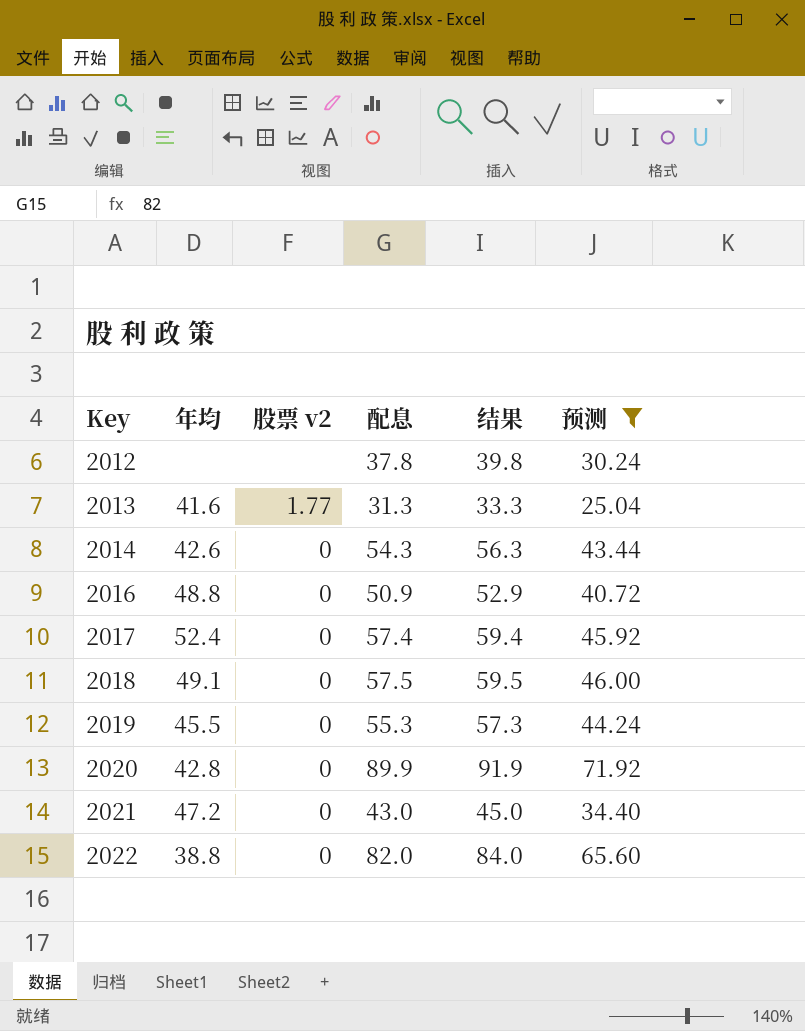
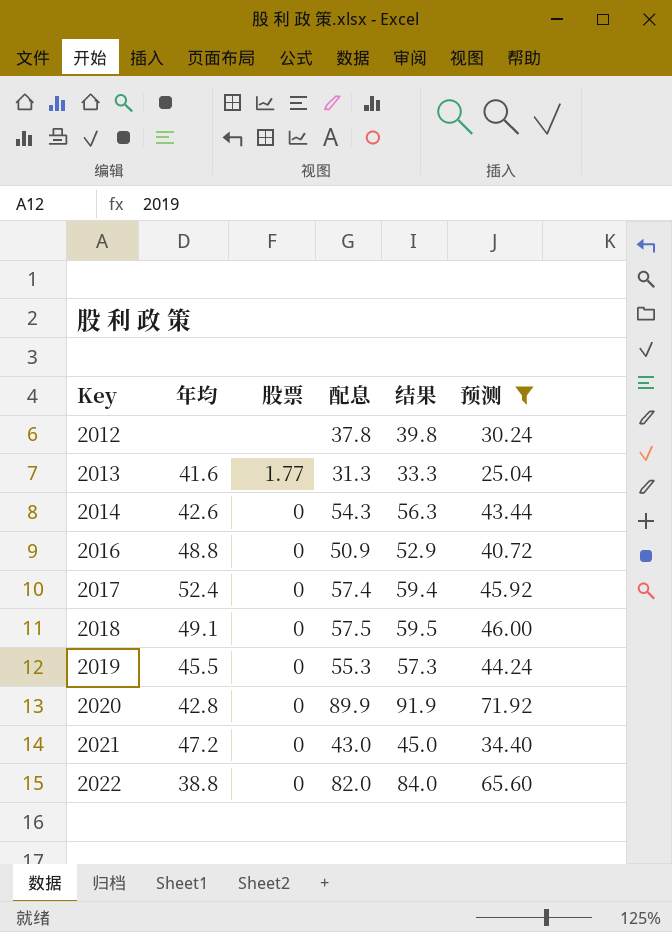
column name: 股票 v2 -> 股票

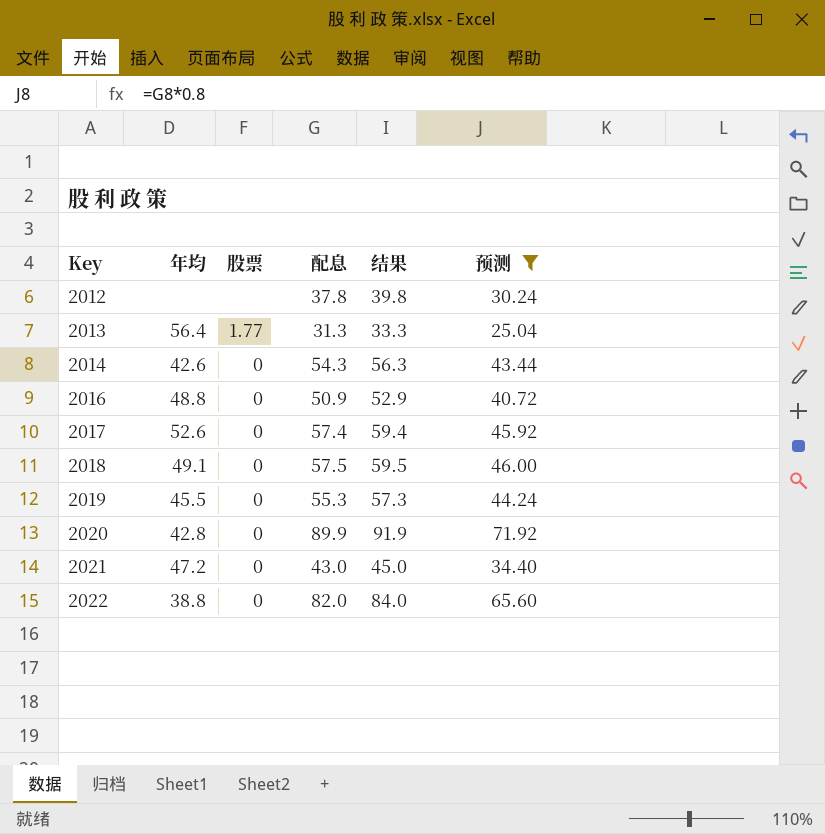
2013 | 年均: 41.6 -> 56.4
2017 | 年均: 52.4 -> 52.6

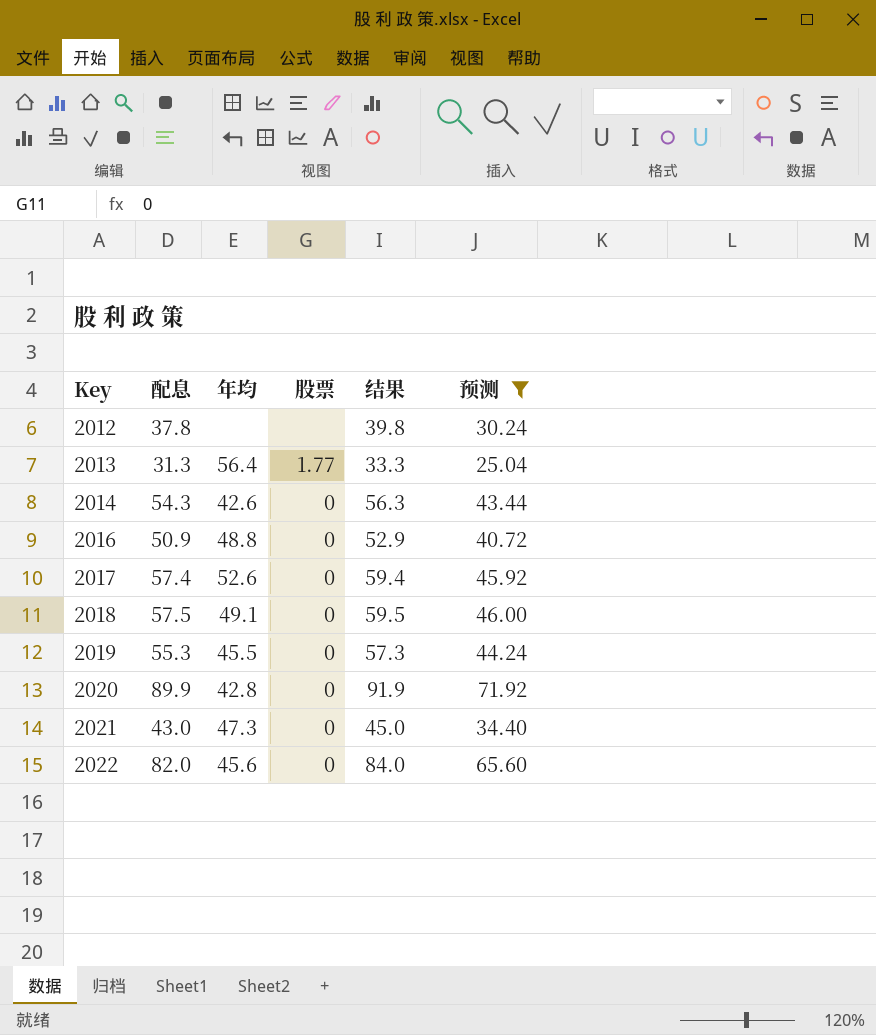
column 配息 | position: 4 -> 2
2021 | 年均: 47.2 -> 47.3
2022 | 年均: 38.8 -> 45.6

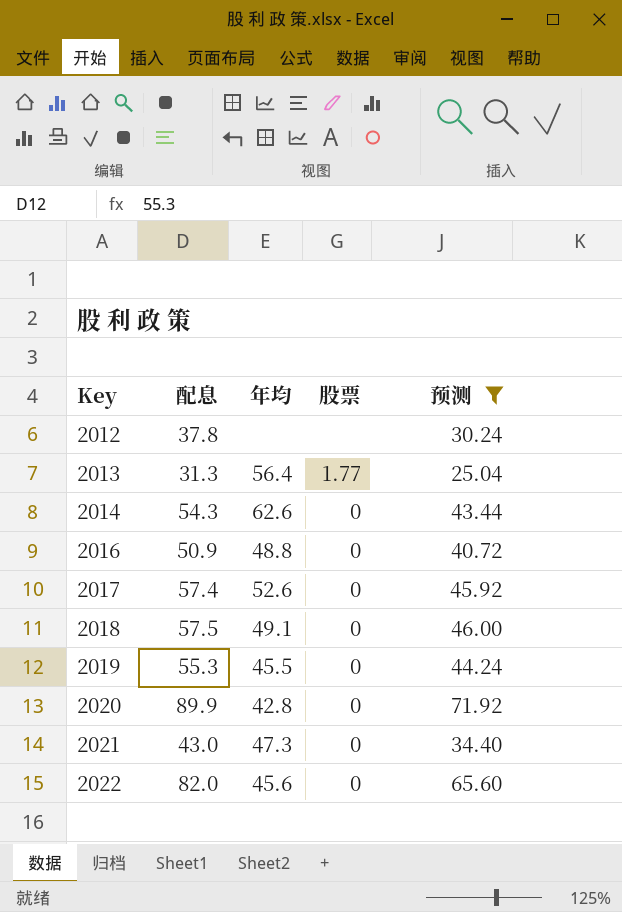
column 结果 | formula: [配息] + 2 -> none
2014 | 年均: 42.6 -> 62.6

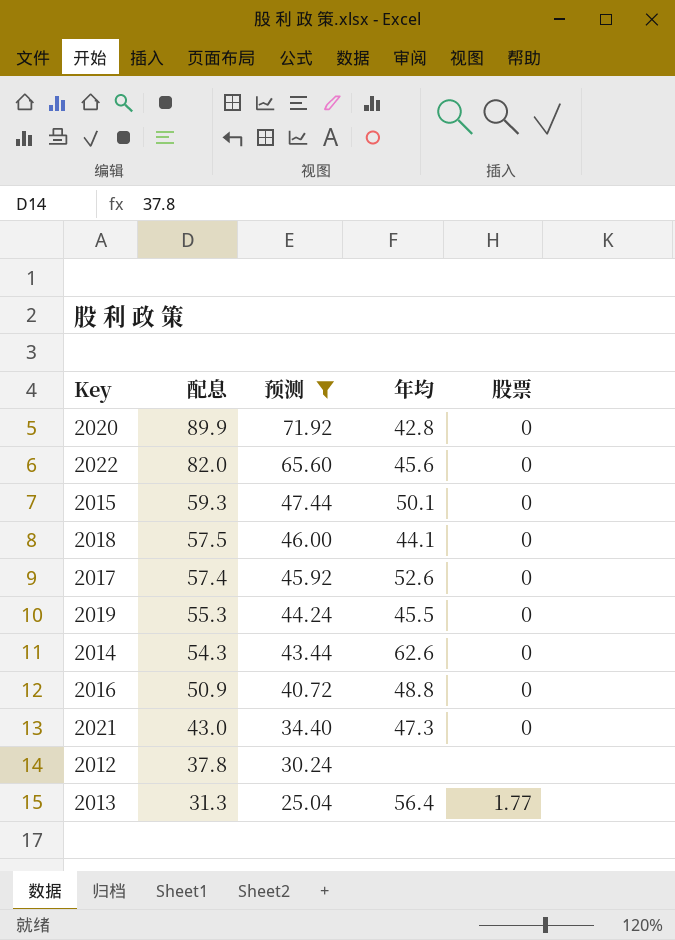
row order: Key ascending -> 配息 descending
column 预测 | position: 5 -> 3
row 2015: none -> 59.3 | 47.44 | 50.1 | 0
2018 | 年均: 49.1 -> 44.1

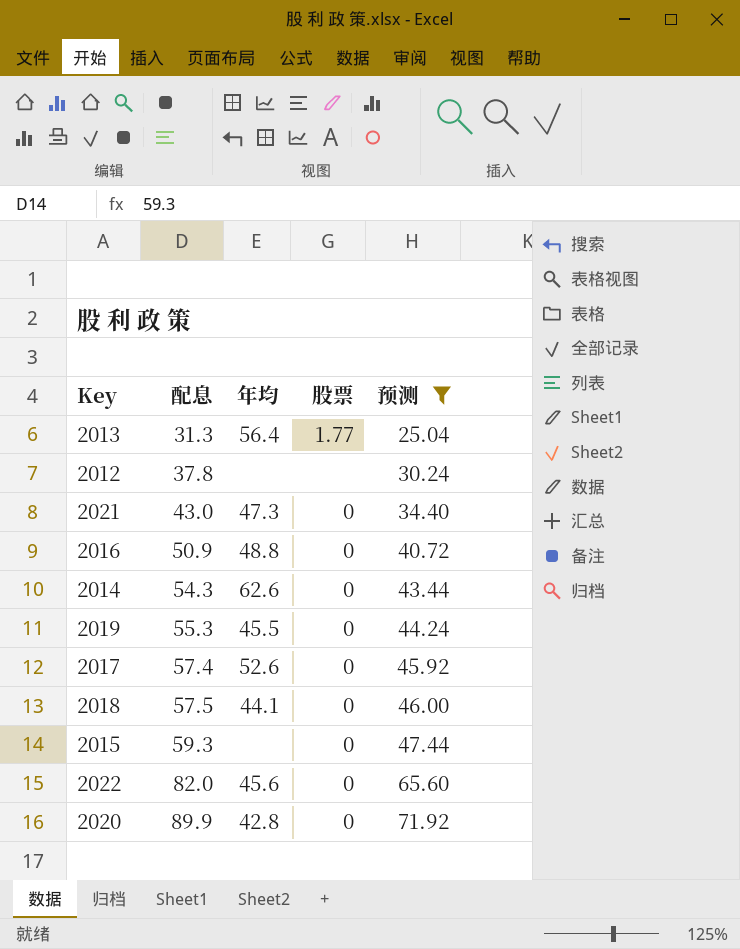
row order: 配息 descending -> 配息 ascending
column 预测 | position: 3 -> 5
2015 | 年均: 50.1 -> none

